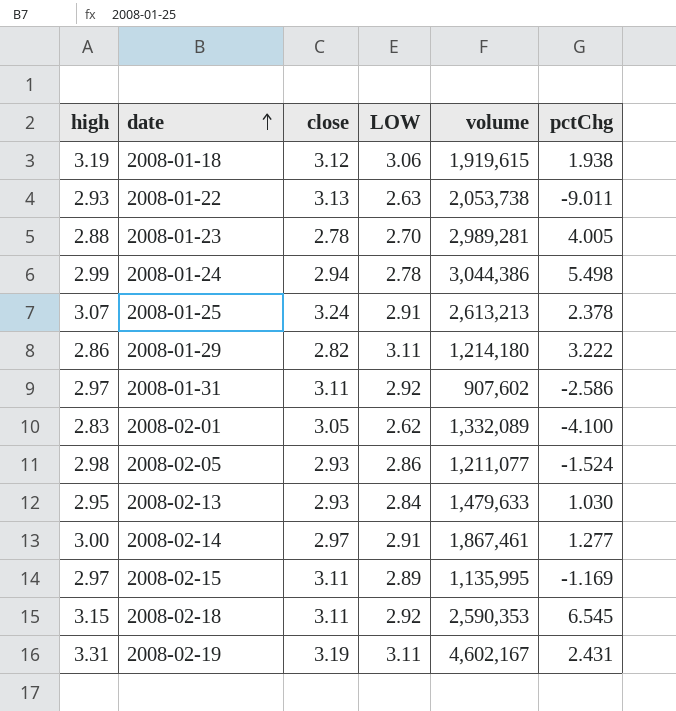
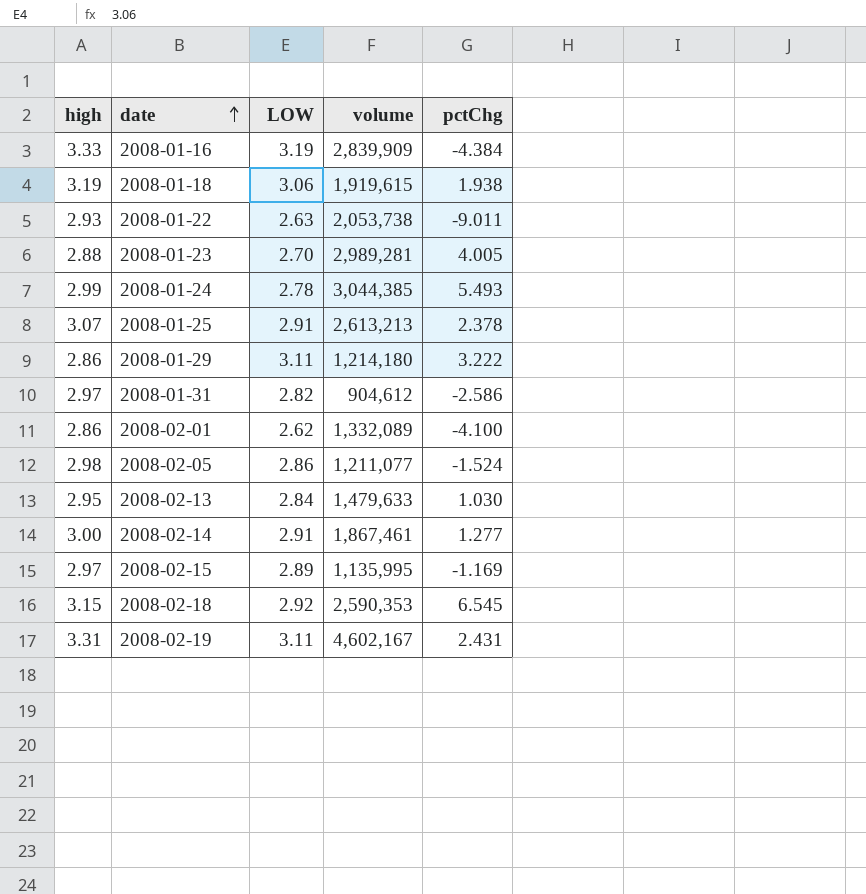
column close | position: 3 -> none
row 2008-01-16: none -> 3.33 | 3.19 | 2,839,909 | -4.384
2008-01-24 | volume: 3,044,386 -> 3,044,385
2008-01-24 | pctChg: 5.498 -> 5.493
2008-01-31 | LOW: 2.92 -> 2.82
2008-01-31 | volume: 907,602 -> 904,612
2008-02-01 | high: 2.83 -> 2.86

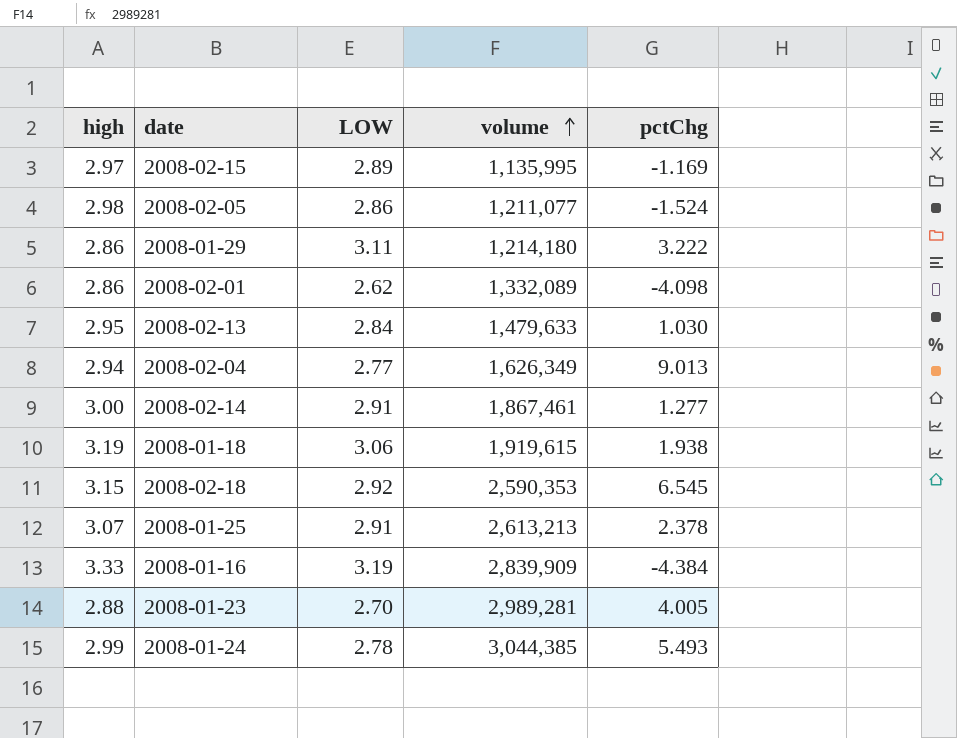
row order: date ascending -> volume ascending
row 2008-01-22: 2.93 | 2.63 | 2,053,738 | -9.011 -> none
row 2008-01-31: 2.97 | 2.82 | 904,612 | -2.586 -> none
row 2008-02-19: 3.31 | 3.11 | 4,602,167 | 2.431 -> none
2008-02-01 | pctChg: -4.100 -> -4.098
row 2008-02-04: none -> 2.94 | 2.77 | 1,626,349 | 9.013

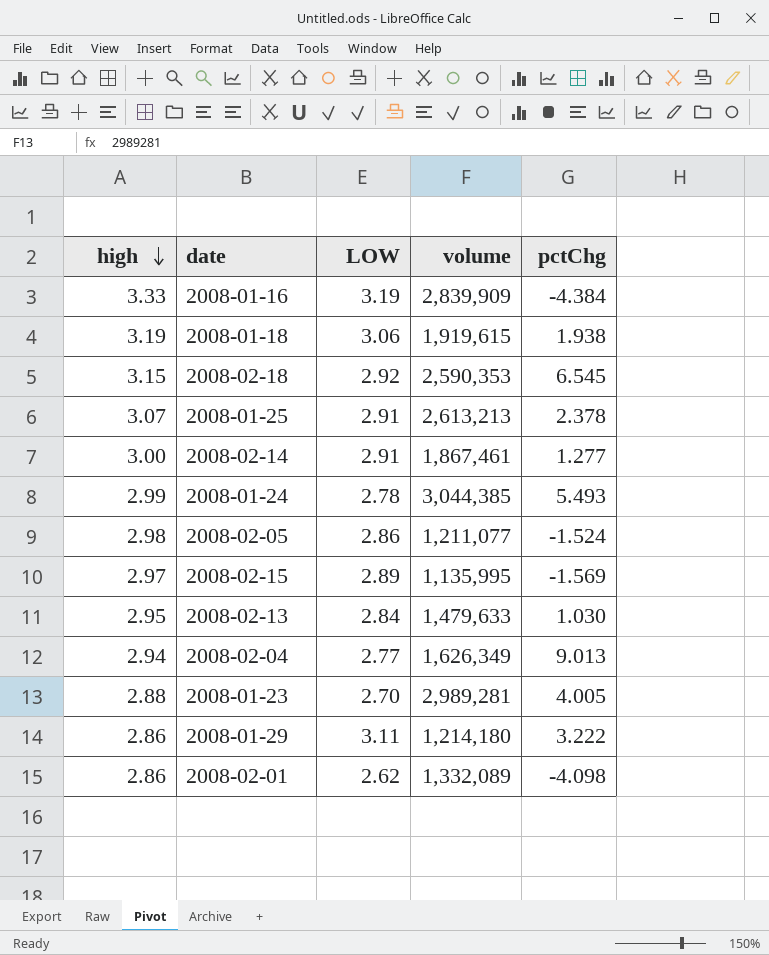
row order: volume ascending -> high descending
2008-02-15 | pctChg: -1.169 -> -1.569

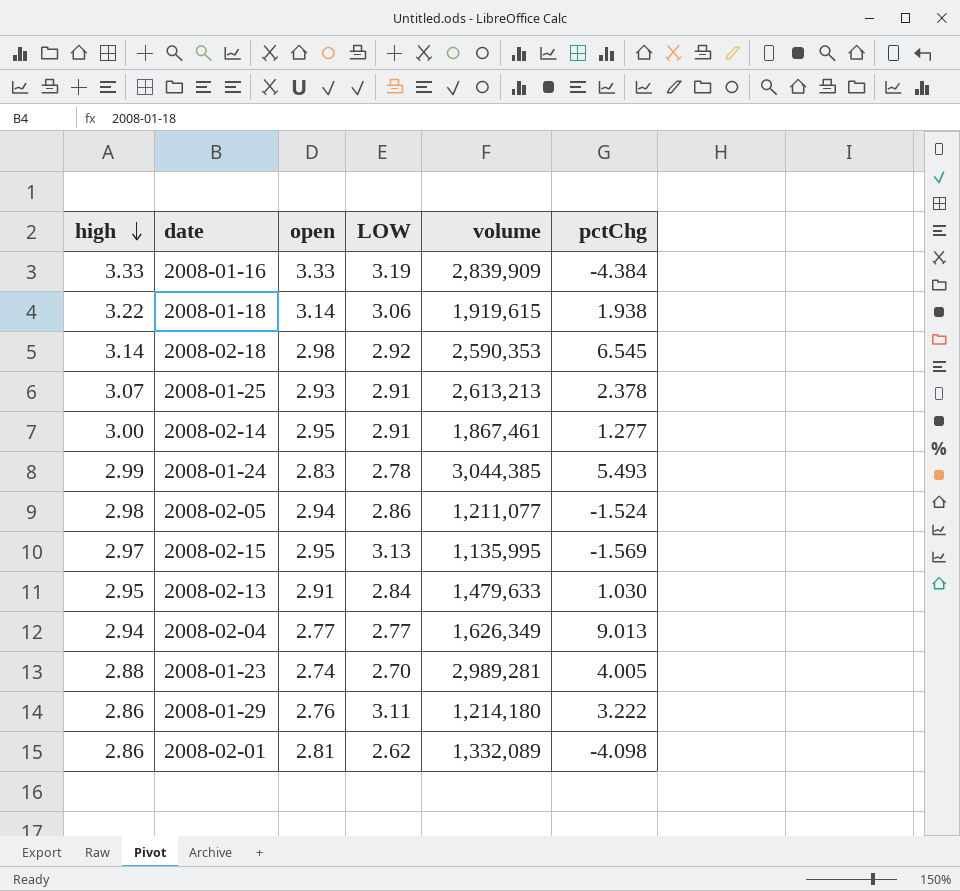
column open | position: none -> 3
2008-01-18 | high: 3.19 -> 3.22
2008-02-18 | high: 3.15 -> 3.14
2008-02-15 | LOW: 2.89 -> 3.13

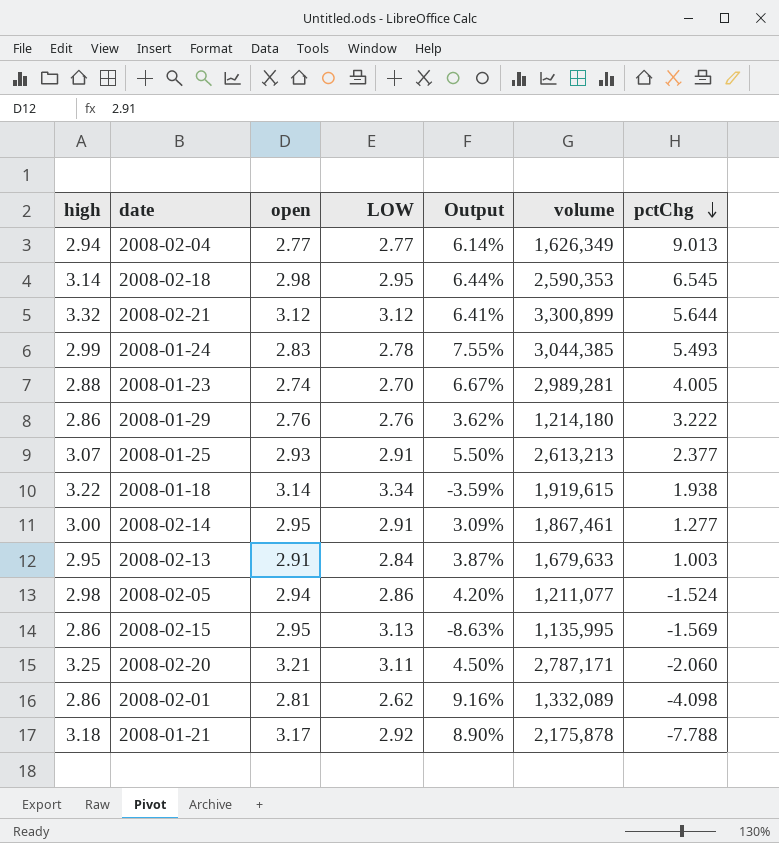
row order: high descending -> pctChg descending
column Output | formula: none -> ([high] - [LOW]) / [LOW]
row 2008-01-16: 3.33 | 3.33 | 3.19 | 2,839,909 | -4.384 -> none
2008-02-18 | LOW: 2.92 -> 2.95
row 2008-02-21: none -> 3.32 | 3.12 | 3.12 | 6.41% | 3,300,899 | 5.644
2008-01-29 | LOW: 3.11 -> 2.76
2008-01-25 | pctChg: 2.378 -> 2.377
2008-01-18 | LOW: 3.06 -> 3.34
2008-02-13 | volume: 1,479,633 -> 1,679,633
2008-02-13 | pctChg: 1.030 -> 1.003
2008-02-15 | high: 2.97 -> 2.86
row 2008-02-20: none -> 3.25 | 3.21 | 3.11 | 4.50% | 2,787,171 | -2.060
row 2008-01-21: none -> 3.18 | 3.17 | 2.92 | 8.90% | 2,175,878 | -7.788

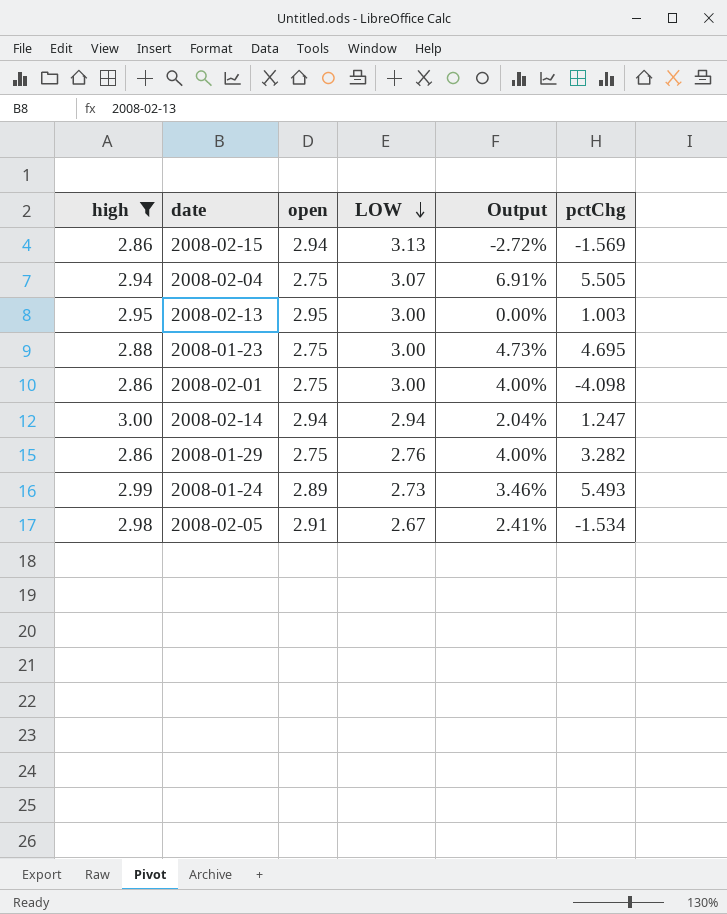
filter: none -> high <= 3.00
row order: pctChg descending -> LOW descending
column volume | position: 6 -> none
column Output | formula: ([high] - [LOW]) / [LOW] -> ([high] - [open]) / [open]
2008-02-15 | open: 2.95 -> 2.94
2008-02-04 | open: 2.77 -> 2.75
2008-02-04 | LOW: 2.77 -> 3.07
2008-02-04 | pctChg: 9.013 -> 5.505
2008-02-13 | open: 2.91 -> 2.95
2008-02-13 | LOW: 2.84 -> 3.00
2008-01-23 | open: 2.74 -> 2.75
2008-01-23 | LOW: 2.70 -> 3.00
2008-01-23 | pctChg: 4.005 -> 4.695
2008-02-01 | open: 2.81 -> 2.75
2008-02-01 | LOW: 2.62 -> 3.00
2008-02-14 | open: 2.95 -> 2.94
2008-02-14 | LOW: 2.91 -> 2.94
2008-02-14 | pctChg: 1.277 -> 1.247
2008-01-29 | open: 2.76 -> 2.75
2008-01-29 | pctChg: 3.222 -> 3.282
2008-01-24 | open: 2.83 -> 2.89
2008-01-24 | LOW: 2.78 -> 2.73
2008-02-05 | open: 2.94 -> 2.91
2008-02-05 | LOW: 2.86 -> 2.67
2008-02-05 | pctChg: -1.524 -> -1.534

